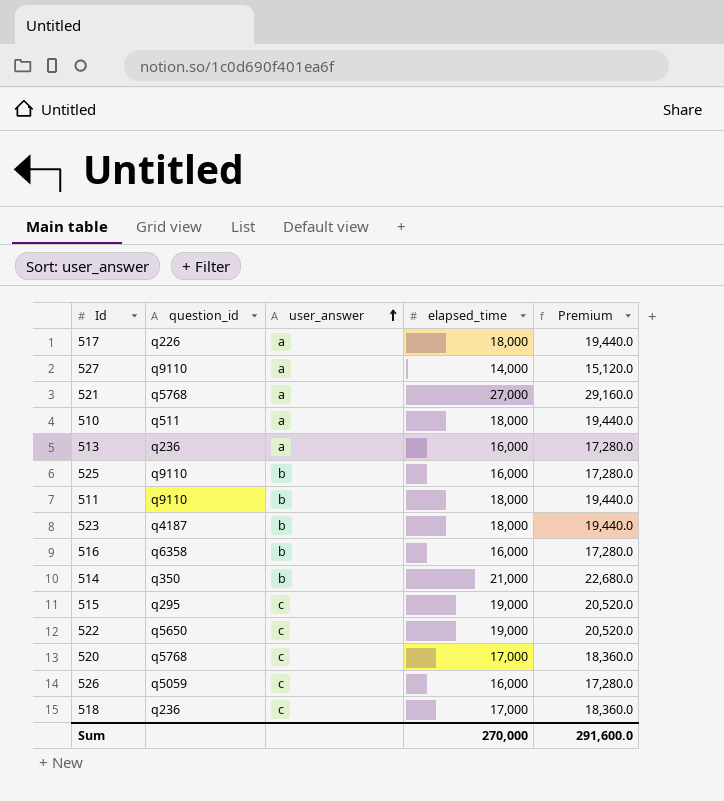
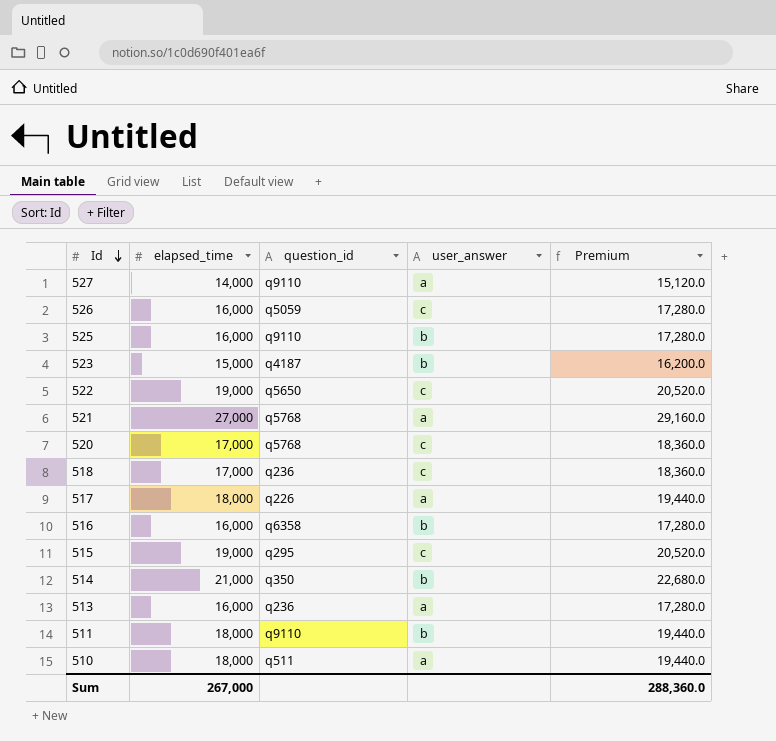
row order: user_answer ascending -> Id descending
column elapsed_time | position: 4 -> 2
523 | elapsed_time: 18,000 -> 15,000
523 | Premium: 19,440.0 -> 16,200.0
Sum | elapsed_time: 270,000 -> 267,000
Sum | Premium: 291,600.0 -> 288,360.0

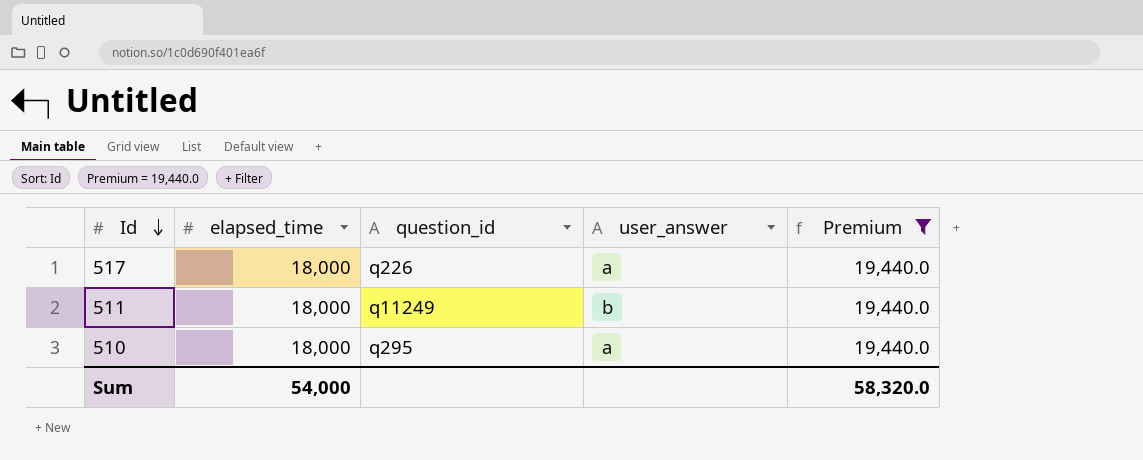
filter: none -> Premium = 19,440.0
511 | question_id: q9110 -> q11249
510 | question_id: q511 -> q295
Sum | elapsed_time: 267,000 -> 54,000
Sum | Premium: 288,360.0 -> 58,320.0

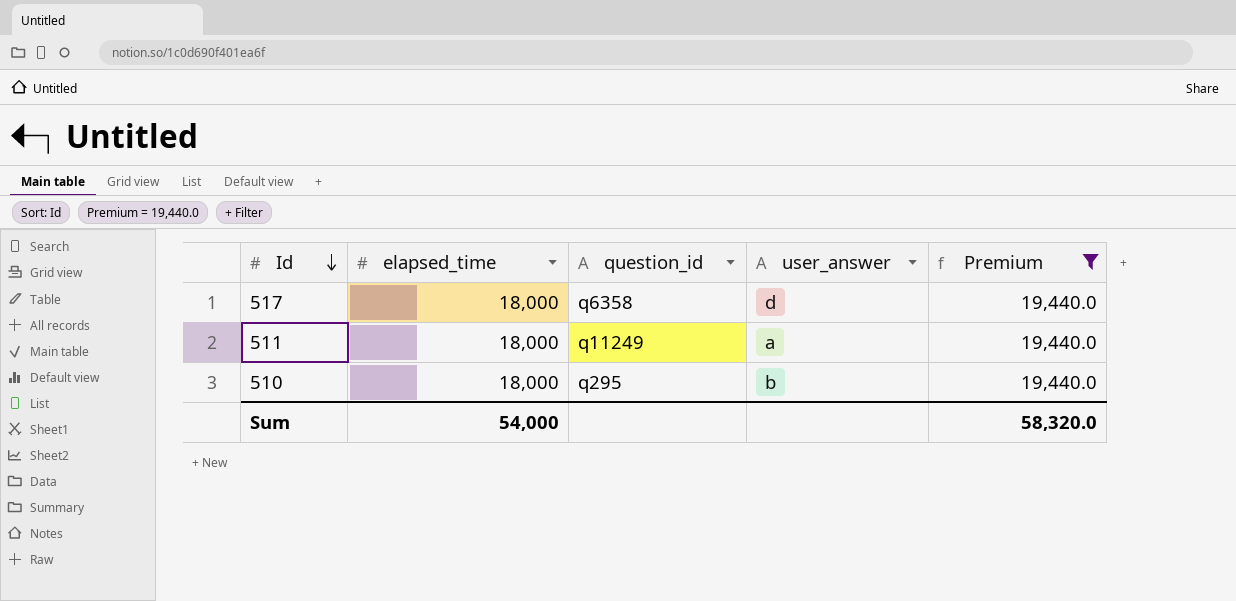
517 | question_id: q226 -> q6358
517 | user_answer: a -> d
511 | user_answer: b -> a
510 | user_answer: a -> b

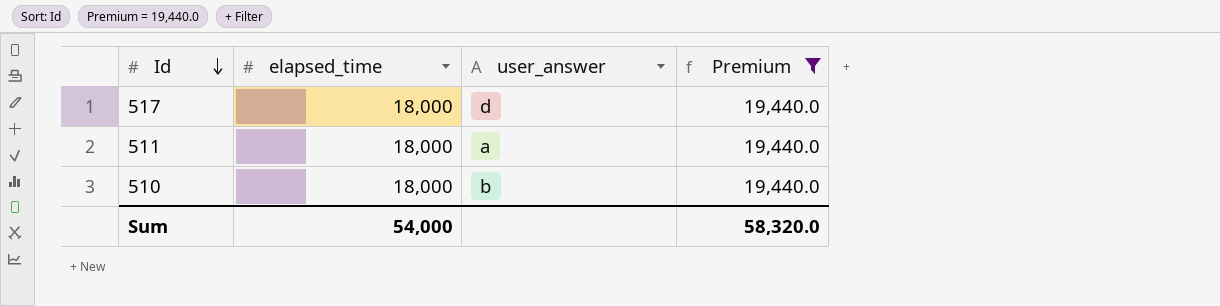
column question_id | position: 3 -> none

